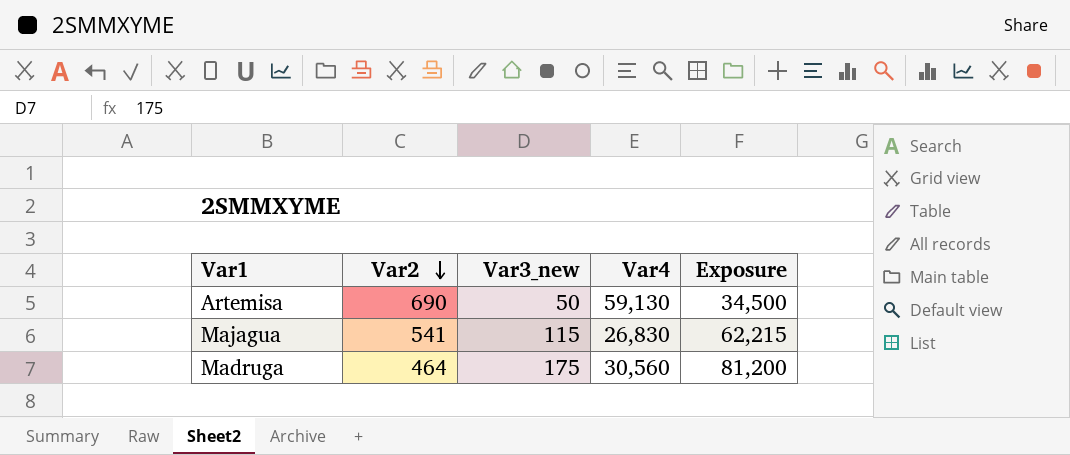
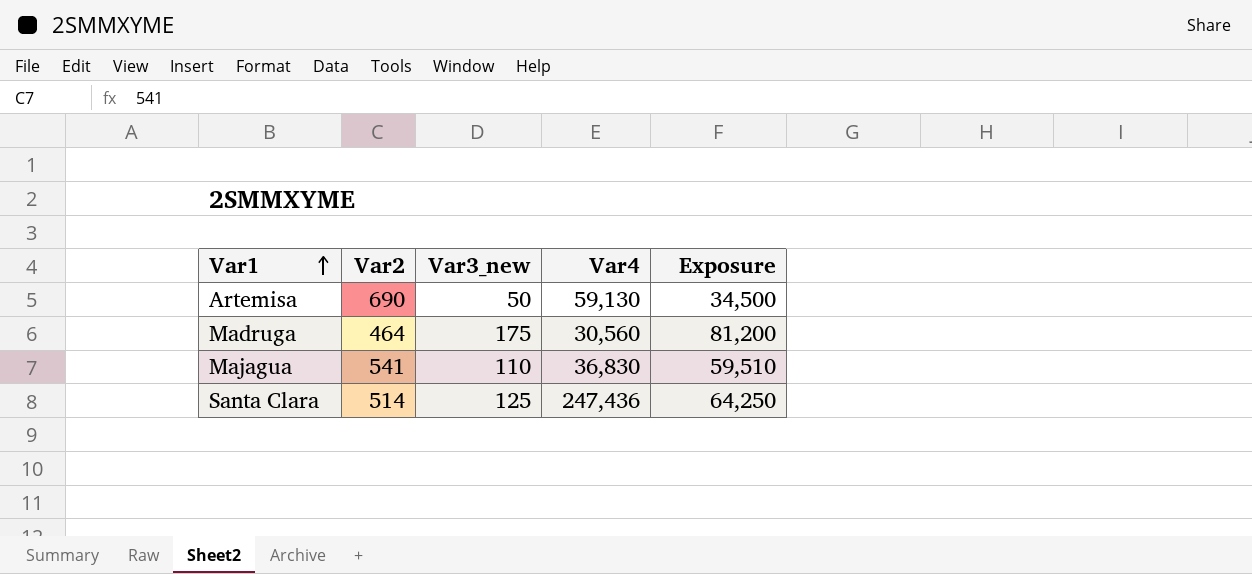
row order: Var2 descending -> Var1 ascending
Majagua | Var3_new: 115 -> 110
Majagua | Var4: 26,830 -> 36,830
Majagua | Exposure: 62,215 -> 59,510
row Santa Clara: none -> 514 | 125 | 247,436 | 64,250

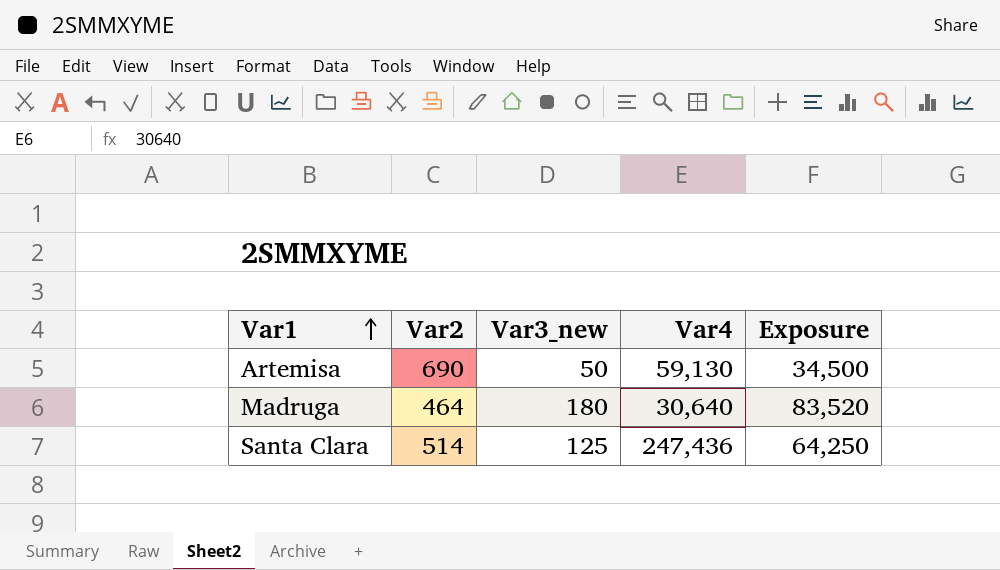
row Majagua: 541 | 110 | 36,830 | 59,510 -> none
Madruga | Var3_new: 175 -> 180
Madruga | Var4: 30,560 -> 30,640
Madruga | Exposure: 81,200 -> 83,520

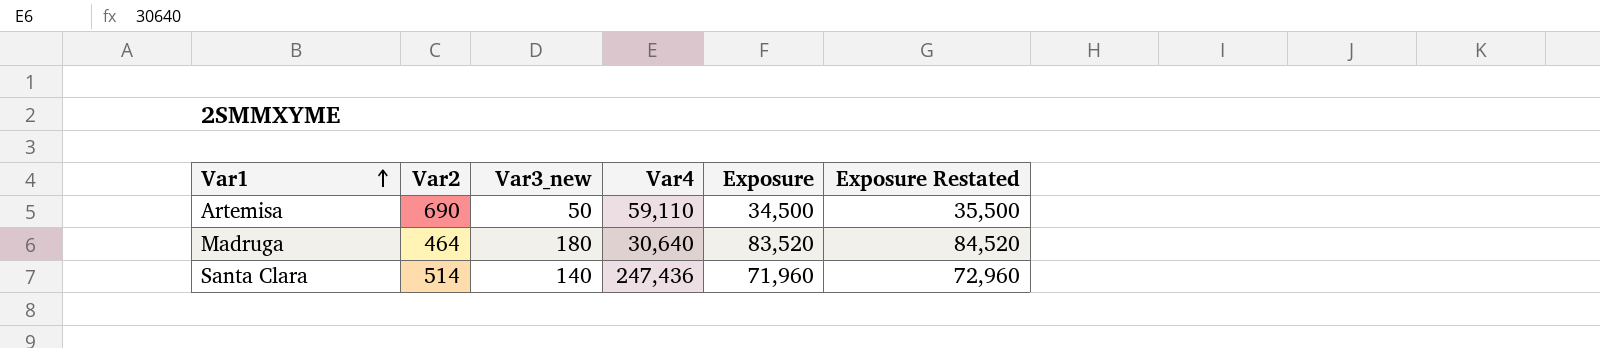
column Exposure Restated | formula: none -> [Exposure] + 1000
Artemisa | Var4: 59,130 -> 59,110
Santa Clara | Var3_new: 125 -> 140
Santa Clara | Exposure: 64,250 -> 71,960

